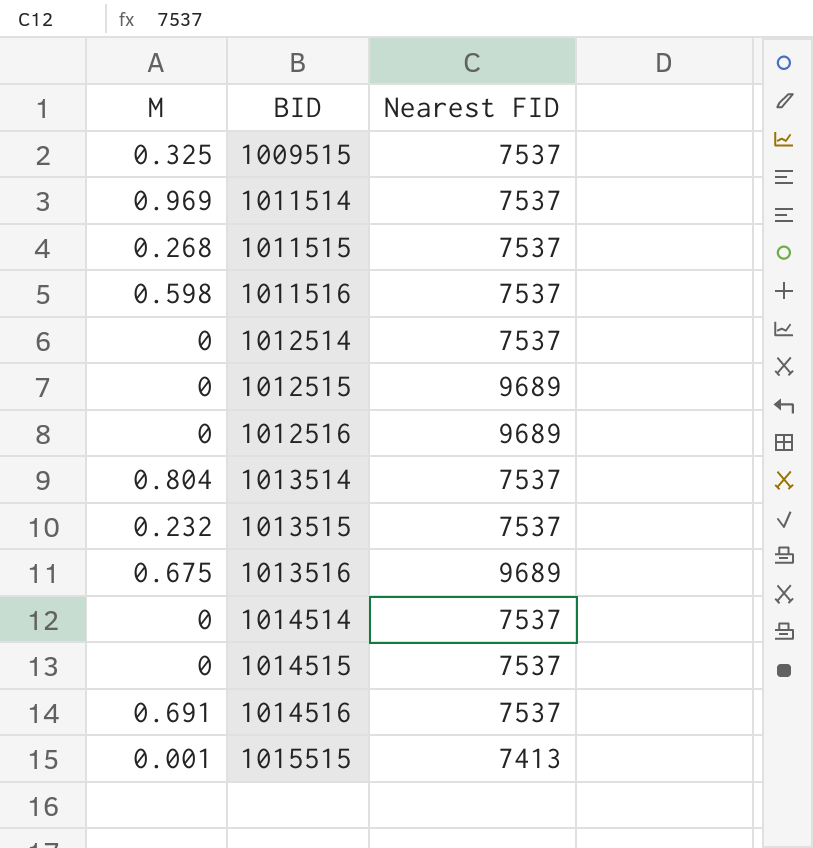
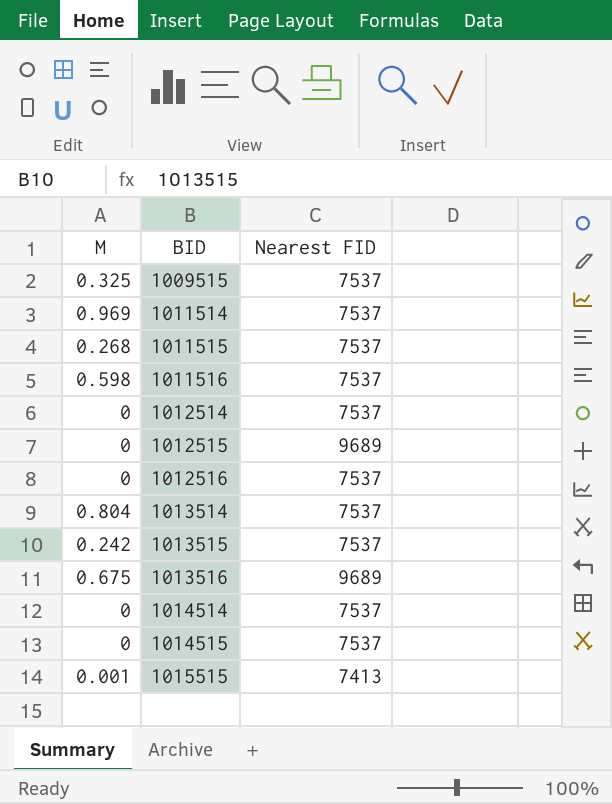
row 1014516: 0.691 | 7537 -> none
1012516 | Nearest FID: 9689 -> 7537
1013515 | M: 0.232 -> 0.242

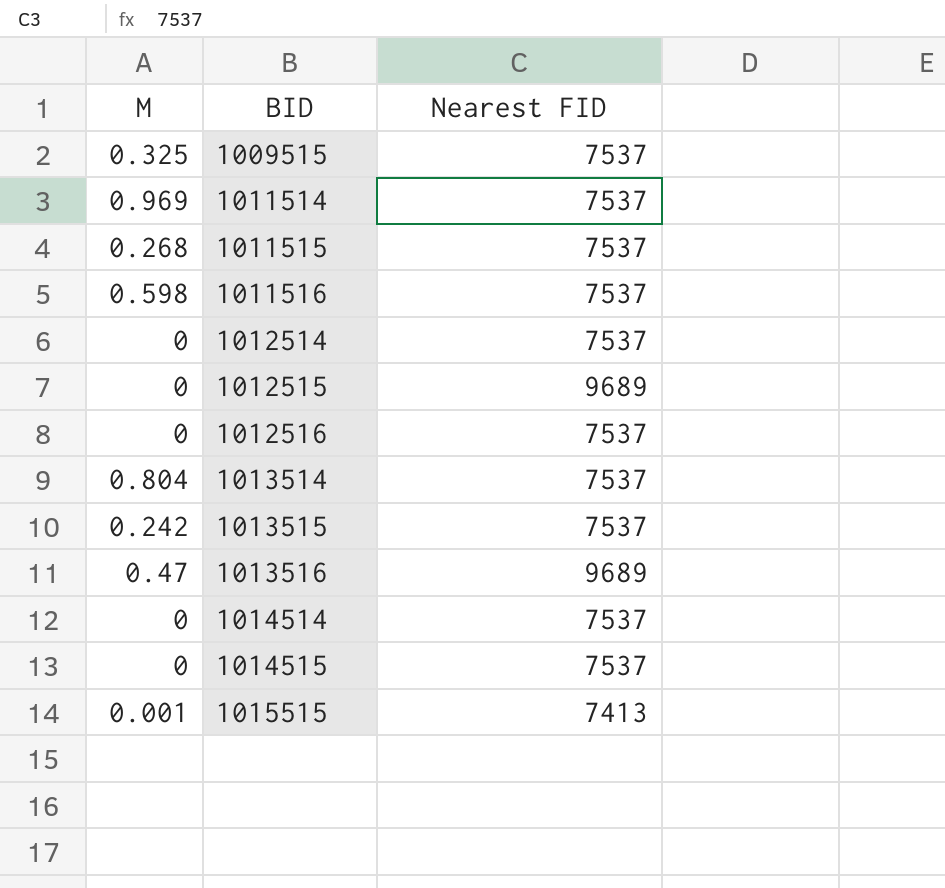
1013516 | M: 0.675 -> 0.47

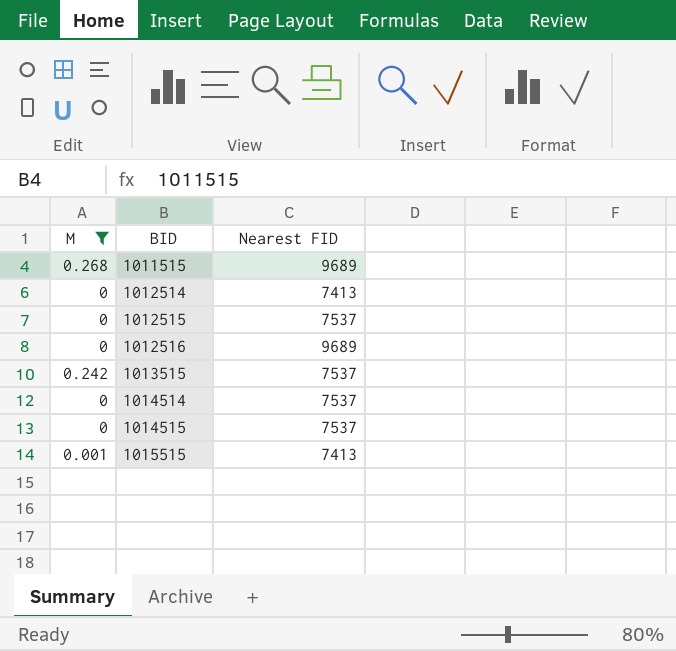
filter: none -> M <= 0.268
1011515 | Nearest FID: 7537 -> 9689
1012514 | Nearest FID: 7537 -> 7413
1012515 | Nearest FID: 9689 -> 7537
1012516 | Nearest FID: 7537 -> 9689

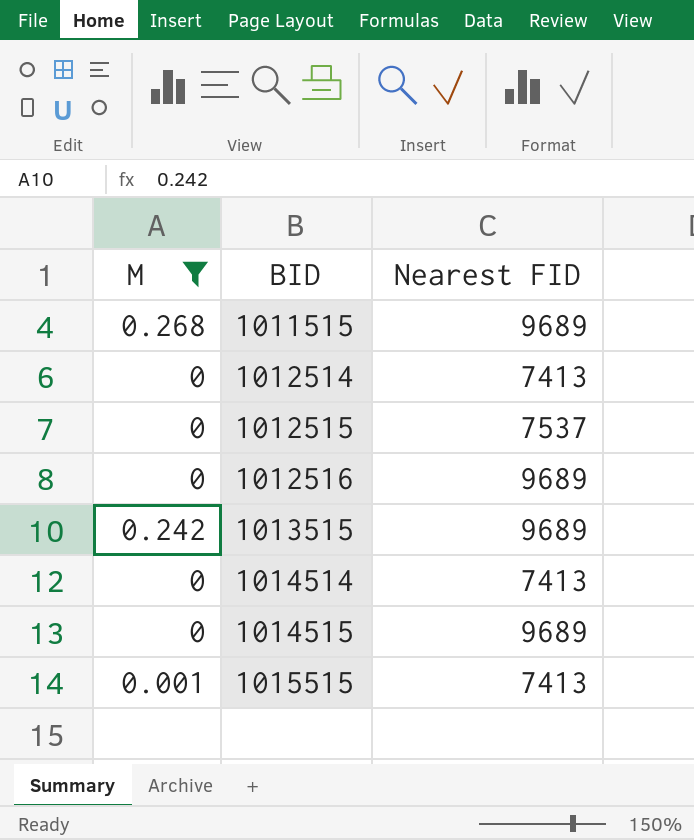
1013515 | Nearest FID: 7537 -> 9689
1014514 | Nearest FID: 7537 -> 7413
1014515 | Nearest FID: 7537 -> 9689

